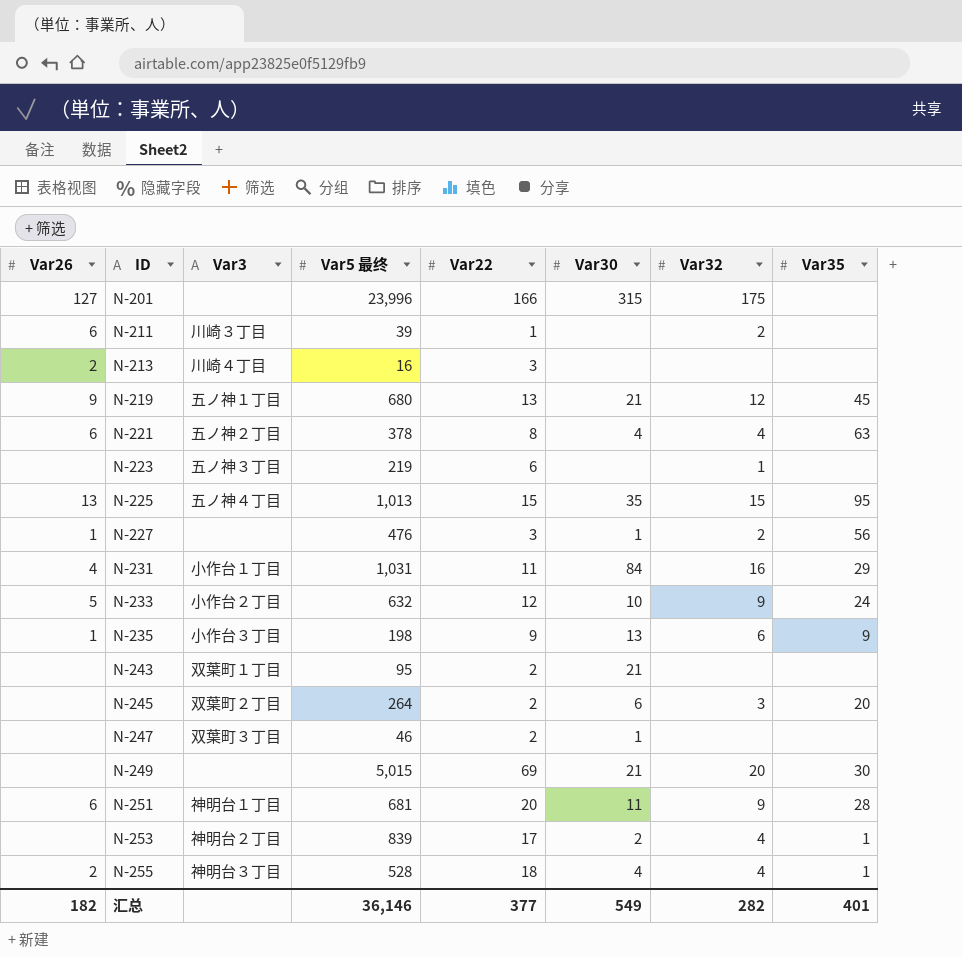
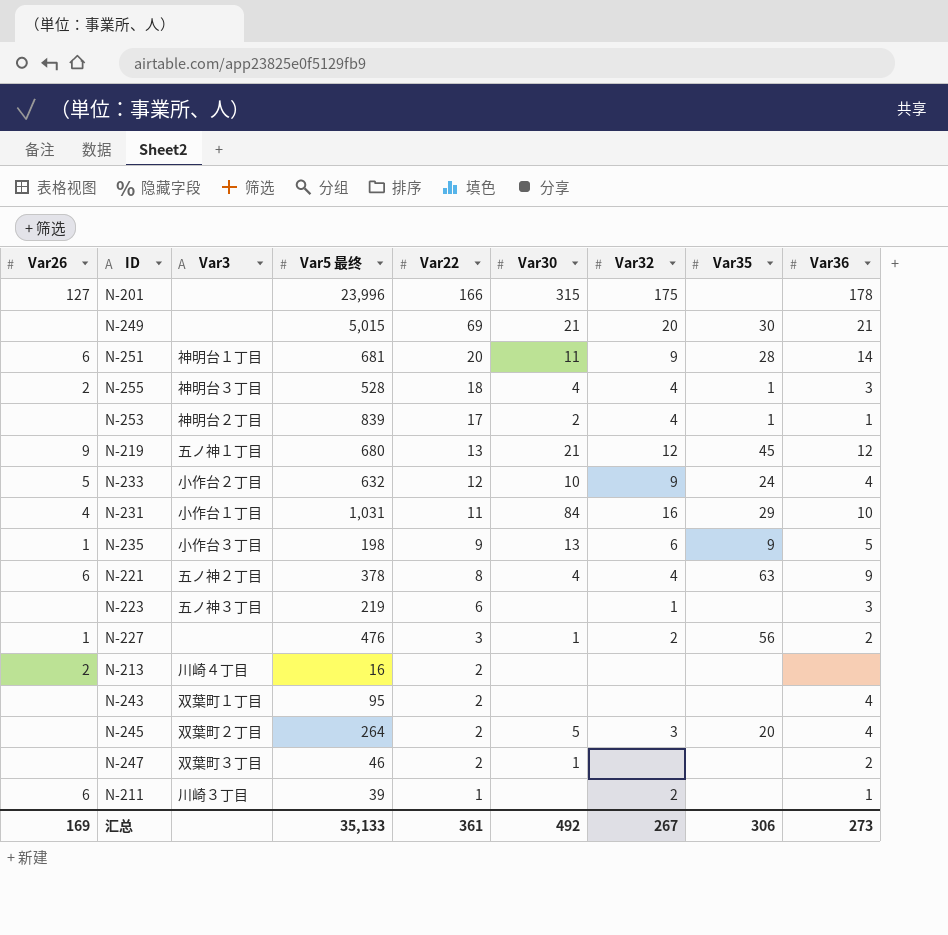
row order: ID ascending -> Var22 descending
column Var36 | position: none -> 9
row N-225: 13 | 五ノ神４丁目 | 1,013 | 15 | 35 | 15 | 95 -> none
N-213 | Var22: 3 -> 2
N-243 | Var30: 21 -> none
N-245 | Var30: 6 -> 5
汇总 | Var26: 182 -> 169
汇总 | Var5 最终: 36,146 -> 35,133
汇总 | Var22: 377 -> 361
汇总 | Var30: 549 -> 492
汇总 | Var32: 282 -> 267
汇总 | Var35: 401 -> 306

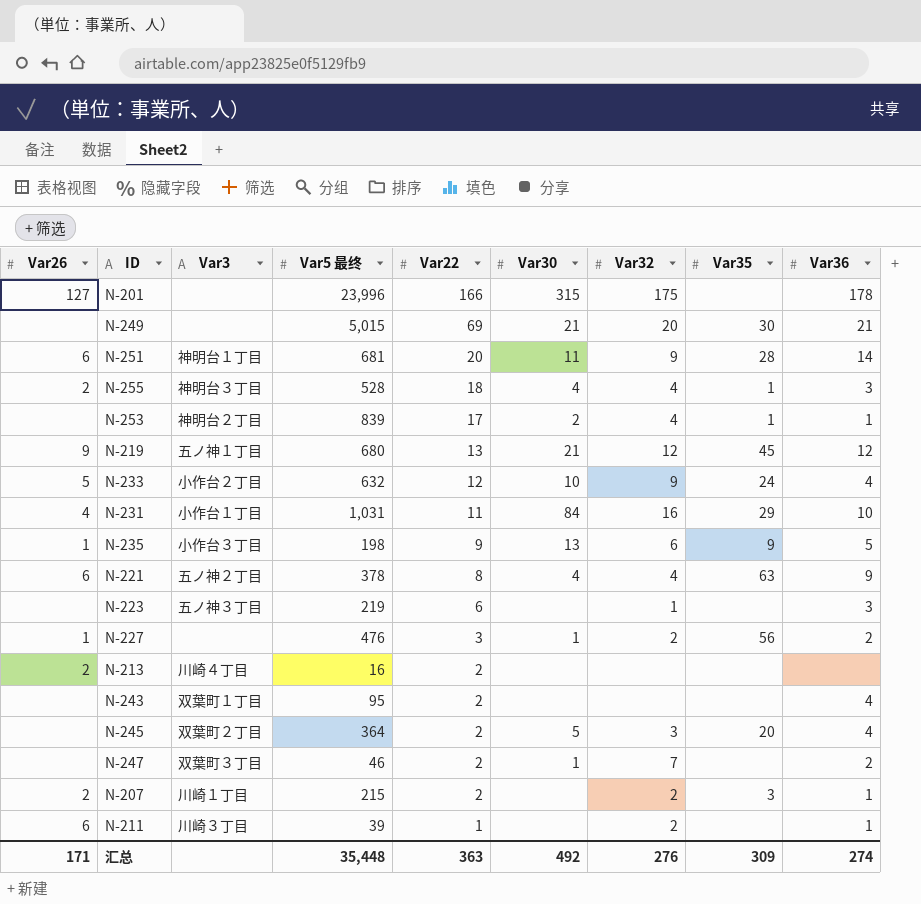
N-245 | Var5 最终: 264 -> 364
N-247 | Var32: none -> 7
row N-207: none -> 2 | 川崎１丁目 | 215 | 2 | none | 2 | 3 | 1
汇总 | Var26: 169 -> 171
汇总 | Var5 最终: 35,133 -> 35,448
汇总 | Var22: 361 -> 363
汇总 | Var32: 267 -> 276
汇总 | Var35: 306 -> 309
汇总 | Var36: 273 -> 274

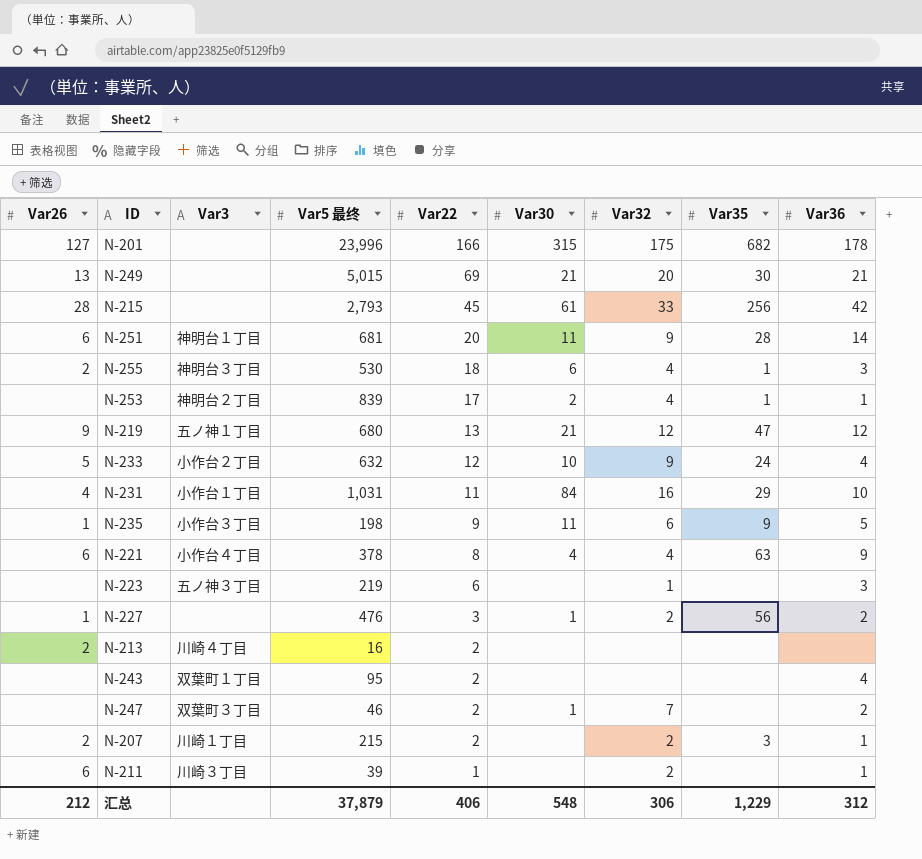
row N-245: none | 双葉町２丁目 | 364 | 2 | 5 | 3 | 20 | 4 -> none
N-201 | Var35: none -> 682
N-249 | Var26: none -> 13
row N-215: none -> 28 | none | 2,793 | 45 | 61 | 33 | 256 | 42
N-255 | Var5 最终: 528 -> 530
N-255 | Var30: 4 -> 6
N-219 | Var35: 45 -> 47
N-235 | Var30: 13 -> 11
N-221 | Var3: 五ノ神２丁目 -> 小作台４丁目
汇总 | Var26: 171 -> 212
汇总 | Var5 最终: 35,448 -> 37,879
汇总 | Var22: 363 -> 406
汇总 | Var30: 492 -> 548
汇总 | Var32: 276 -> 306
汇总 | Var35: 309 -> 1,229
汇总 | Var36: 274 -> 312

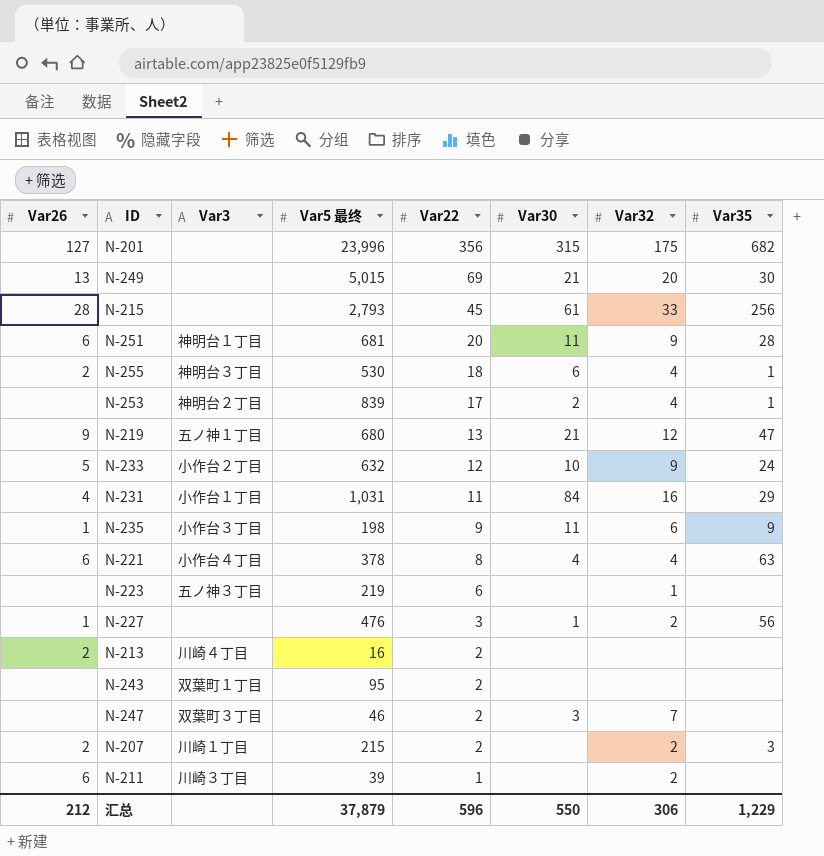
column Var36 | position: 9 -> none
N-201 | Var22: 166 -> 356
N-247 | Var30: 1 -> 3
汇总 | Var22: 406 -> 596
汇总 | Var30: 548 -> 550

